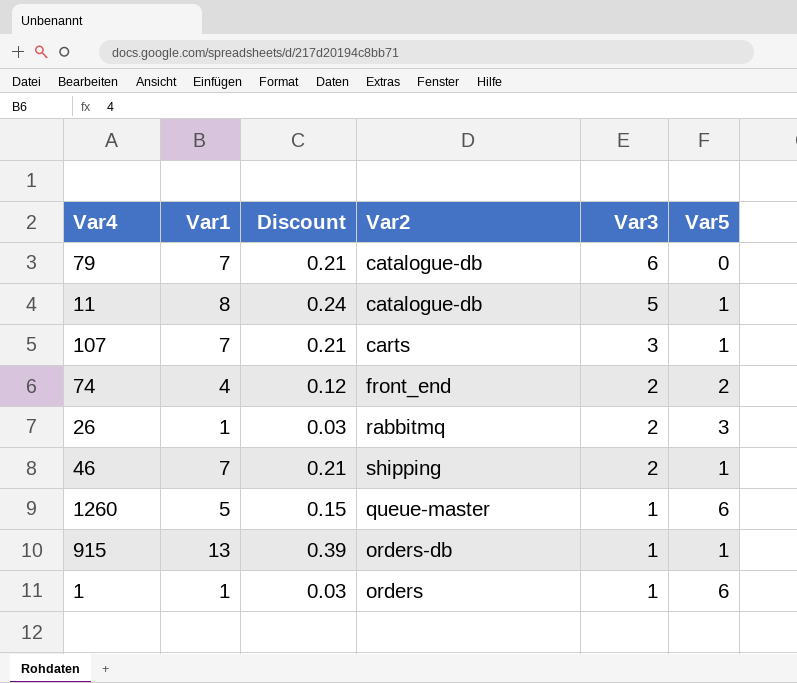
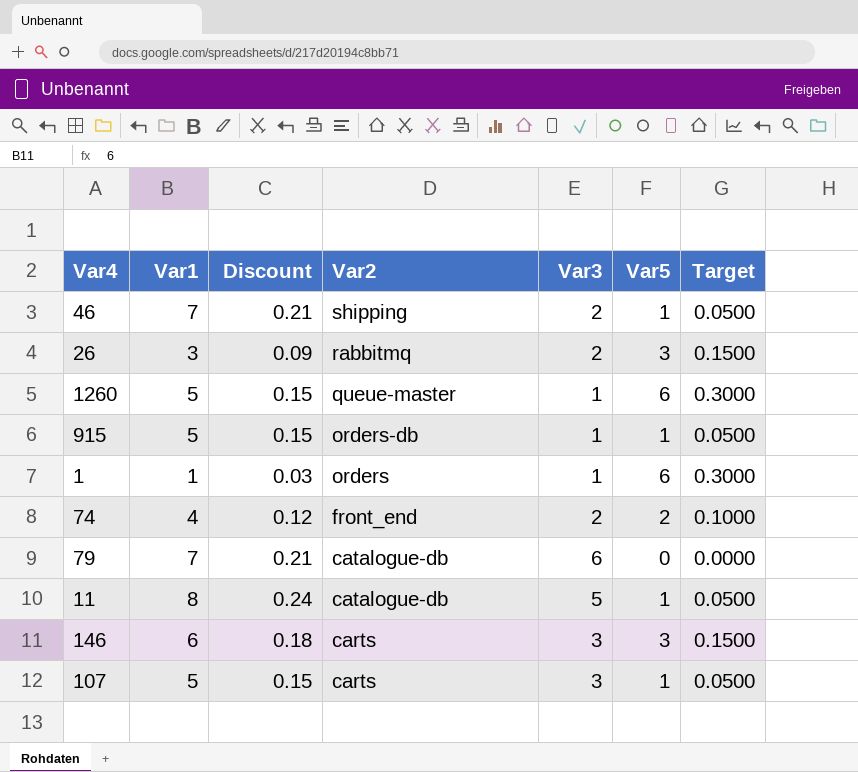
row order: Var3 descending -> Var2 descending
column Target | formula: none -> [Var5] * 0.05
26 | Var1: 1 -> 3
26 | Discount: 0.03 -> 0.09
915 | Var1: 13 -> 5
915 | Discount: 0.39 -> 0.15
row 146: none -> 6 | 0.18 | carts | 3 | 3 | 0.1500
107 | Var1: 7 -> 5
107 | Discount: 0.21 -> 0.15

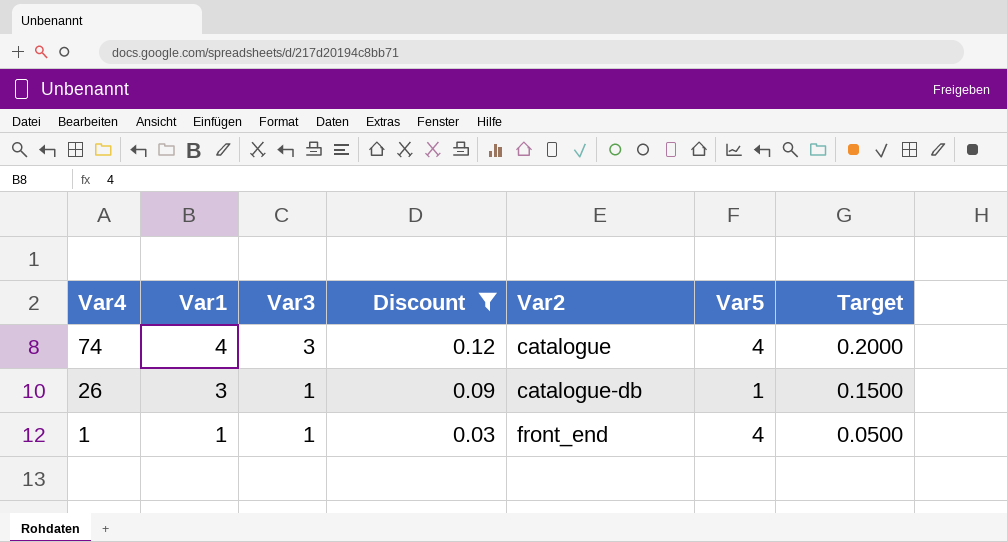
filter: none -> Discount <= 0.12
row order: Var2 descending -> Var4 descending
column Var3 | position: 5 -> 3
column Target | formula: [Var5] * 0.05 -> [Var1] * 0.05
74 | Var3: 2 -> 3
74 | Var2: front_end -> catalogue
74 | Var5: 2 -> 4
26 | Var3: 2 -> 1
26 | Var2: rabbitmq -> catalogue-db
26 | Var5: 3 -> 1
1 | Var2: orders -> front_end
1 | Var5: 6 -> 4

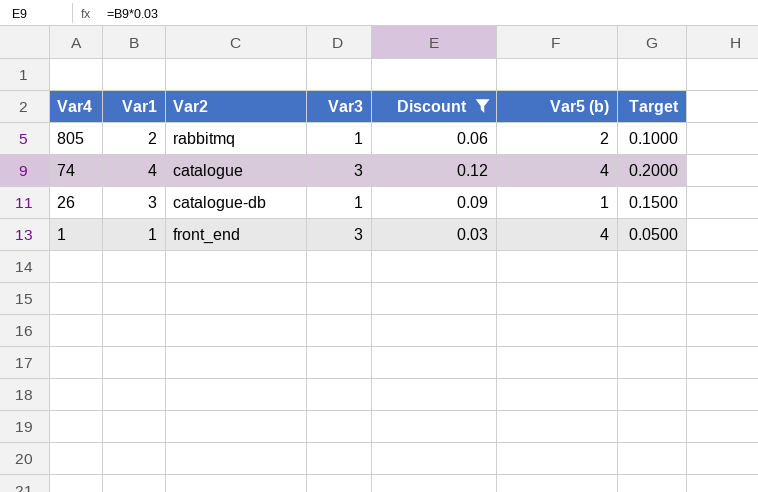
column Var2 | position: 5 -> 3
column name: Var5 -> Var5 (b)
row 805: none -> 2 | rabbitmq | 1 | 0.06 | 2 | 0.1000
1 | Var3: 1 -> 3

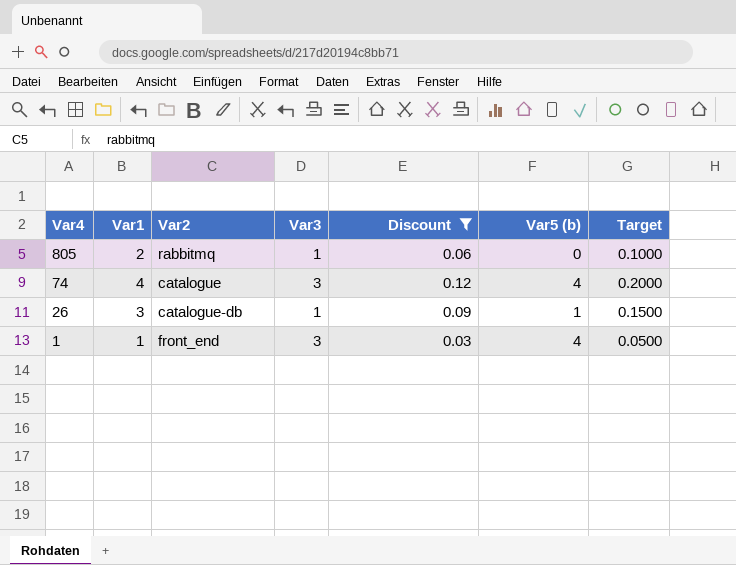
805 | Var5 (b): 2 -> 0

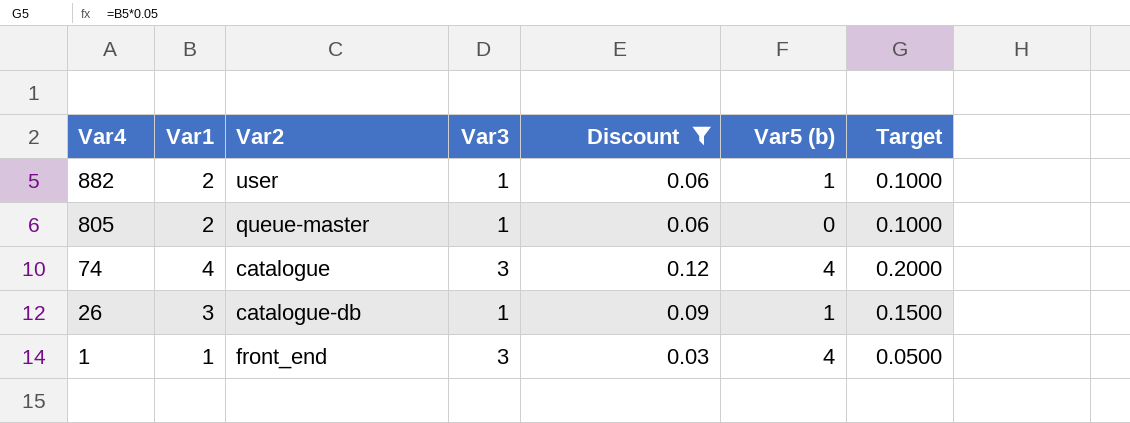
row 882: none -> 2 | user | 1 | 0.06 | 1 | 0.1000
805 | Var2: rabbitmq -> queue-master

